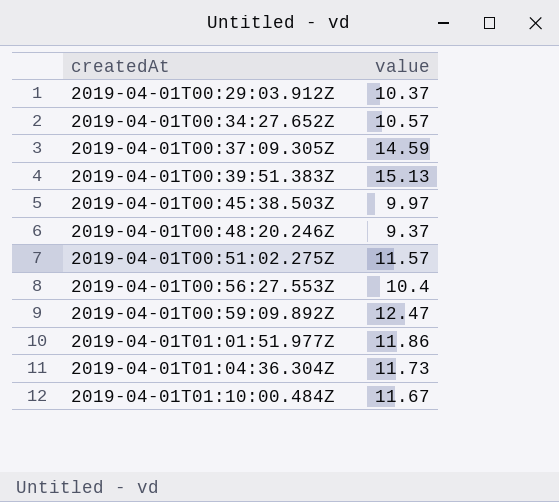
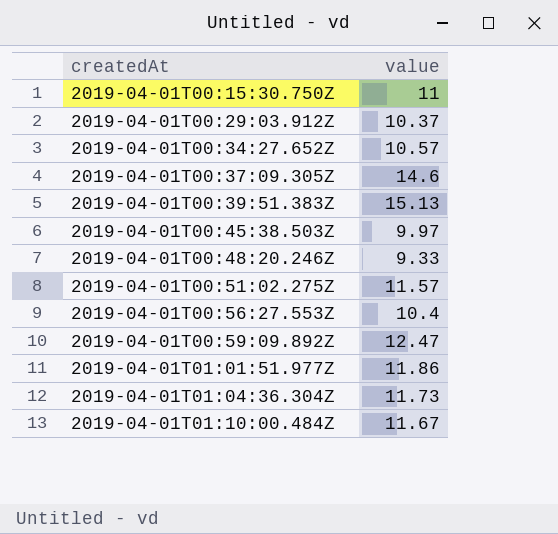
row 2019-04-01T00:15:30.750Z: none -> 11
2019-04-01T00:37:09.305Z | value: 14.59 -> 14.6
2019-04-01T00:48:20.246Z | value: 9.37 -> 9.33

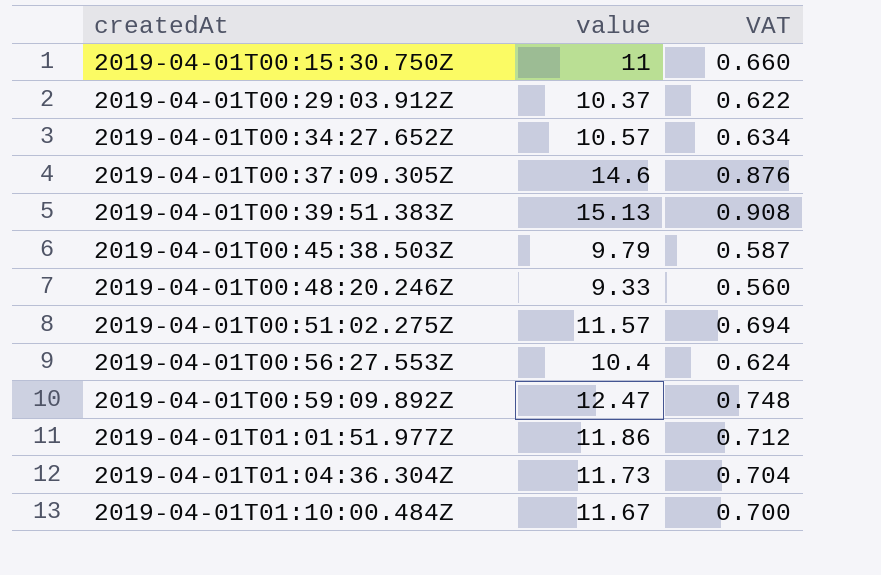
column VAT | formula: none -> [value] * 0.06
2019-04-01T00:45:38.503Z | value: 9.97 -> 9.79

